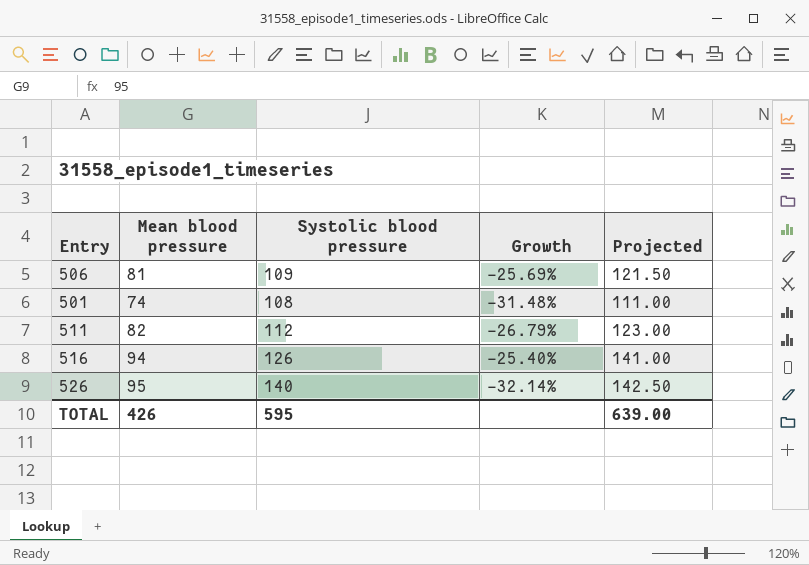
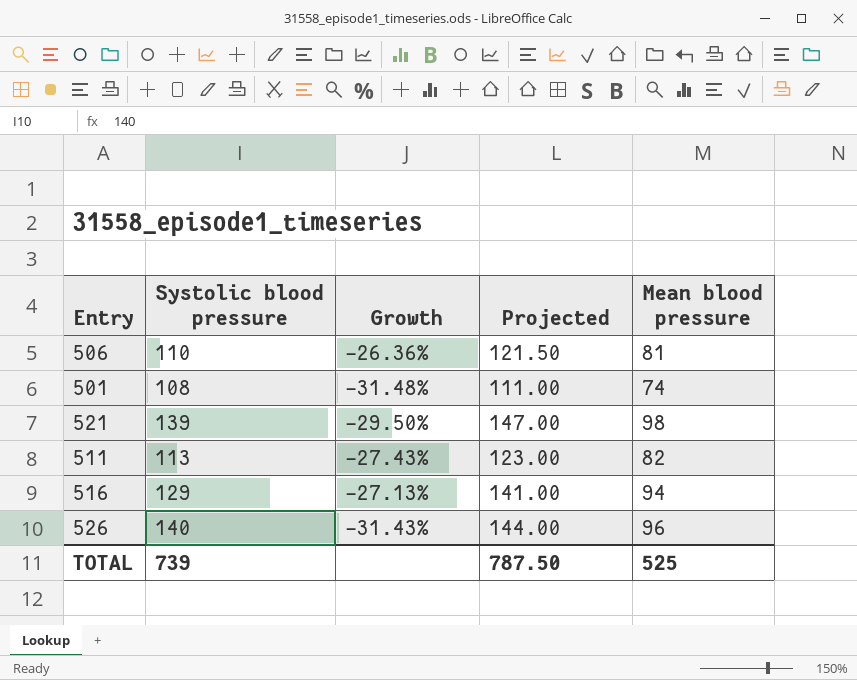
column Mean blood pressure | position: 2 -> 5
506 | Systolic blood pressure: 109 -> 110
506 | Growth: -25.69% -> -26.36%
row 521: none -> 139 | -29.50% | 147.00 | 98
511 | Systolic blood pressure: 112 -> 113
511 | Growth: -26.79% -> -27.43%
516 | Systolic blood pressure: 126 -> 129
516 | Growth: -25.40% -> -27.13%
526 | Growth: -32.14% -> -31.43%
526 | Projected: 142.50 -> 144.00
526 | Mean blood pressure: 95 -> 96
TOTAL | Systolic blood pressure: 595 -> 739
TOTAL | Projected: 639.00 -> 787.50
TOTAL | Mean blood pressure: 426 -> 525

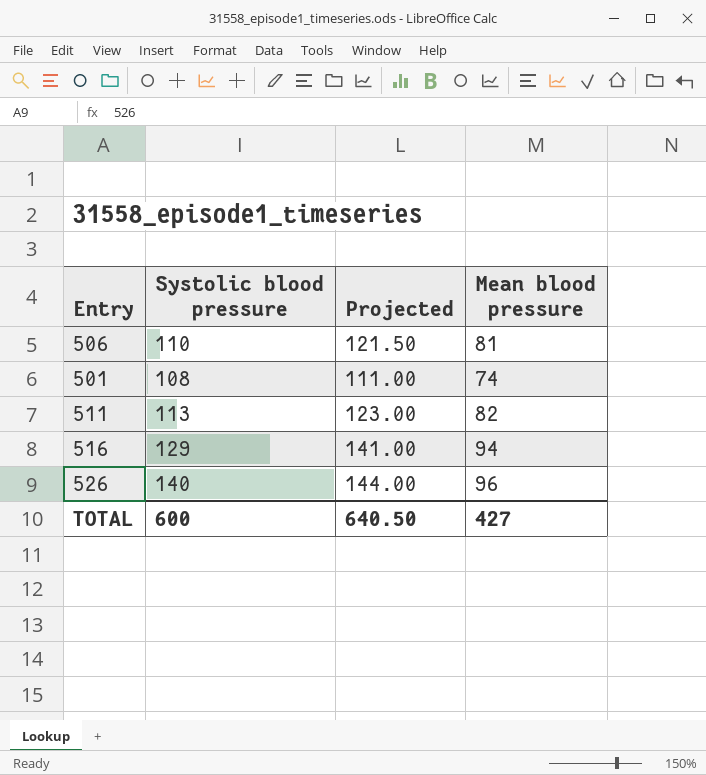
column Growth | formula: ([Mean blood pressure] - [Systolic blood pressure]) / [Systolic blood pressure] -> none
row 521: 139 | -29.50% | 147.00 | 98 -> none
TOTAL | Systolic blood pressure: 739 -> 600
TOTAL | Projected: 787.50 -> 640.50
TOTAL | Mean blood pressure: 525 -> 427

